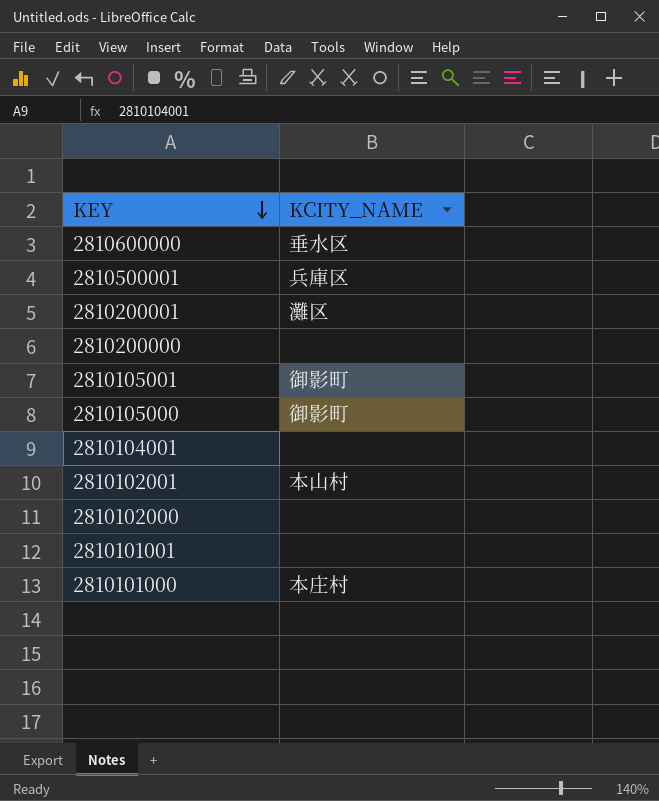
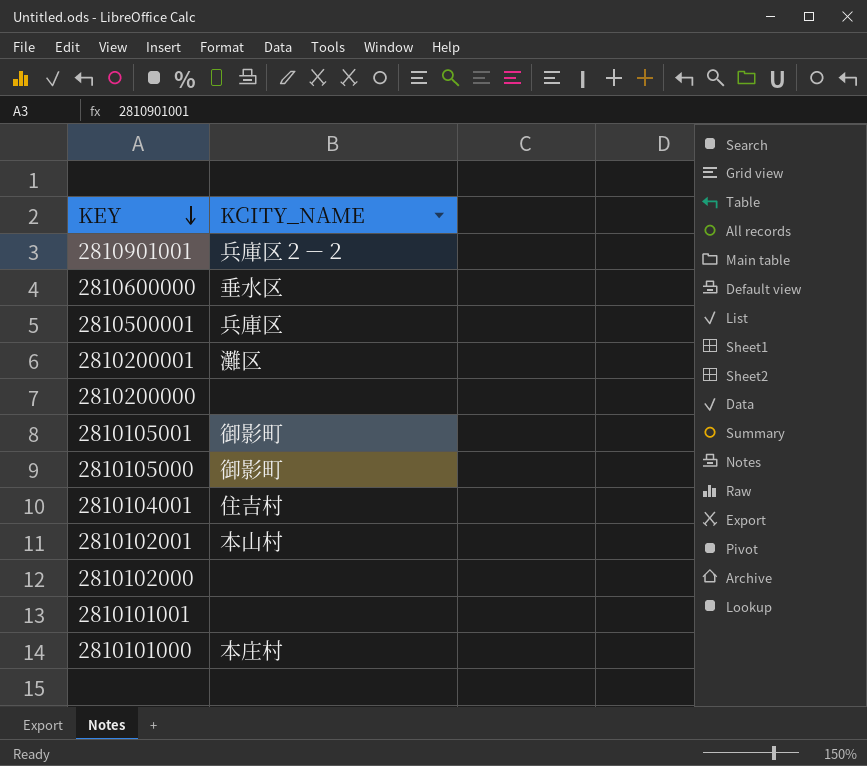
row 2810901001: none -> 兵庫区２－２
2810104001 | KCITY_NAME: none -> 住吉村

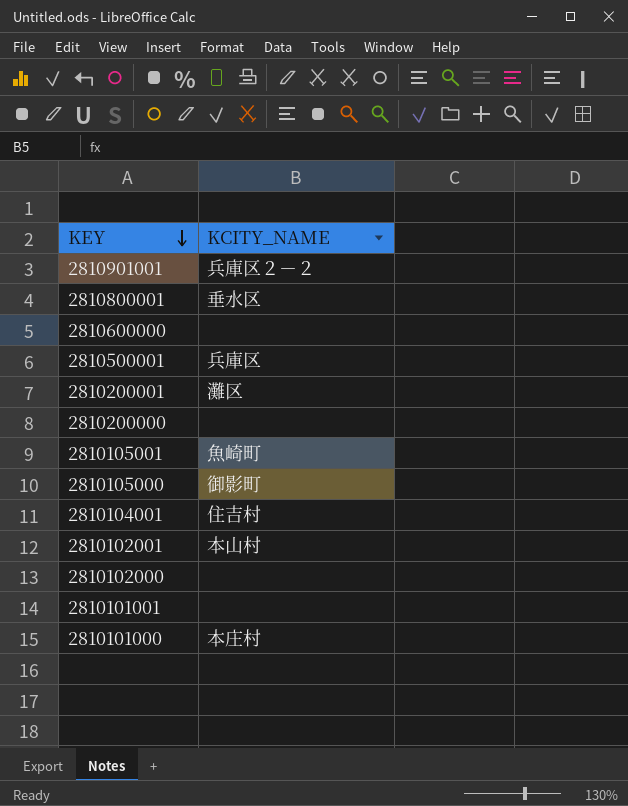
row 2810800001: none -> 垂水区
2810600000 | KCITY_NAME: 垂水区 -> none
2810105001 | KCITY_NAME: 御影町 -> 魚崎町

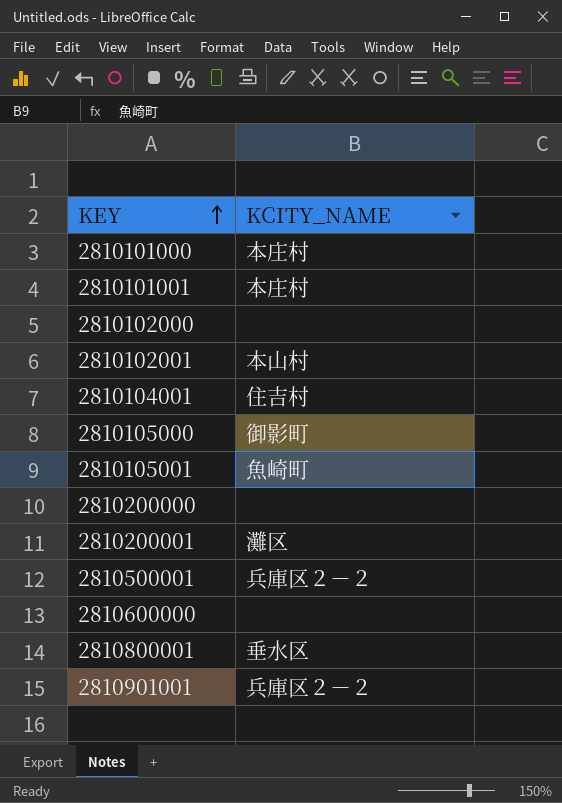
row order: KEY descending -> KEY ascending
2810101001 | KCITY_NAME: none -> 本庄村
2810500001 | KCITY_NAME: 兵庫区 -> 兵庫区２－２

